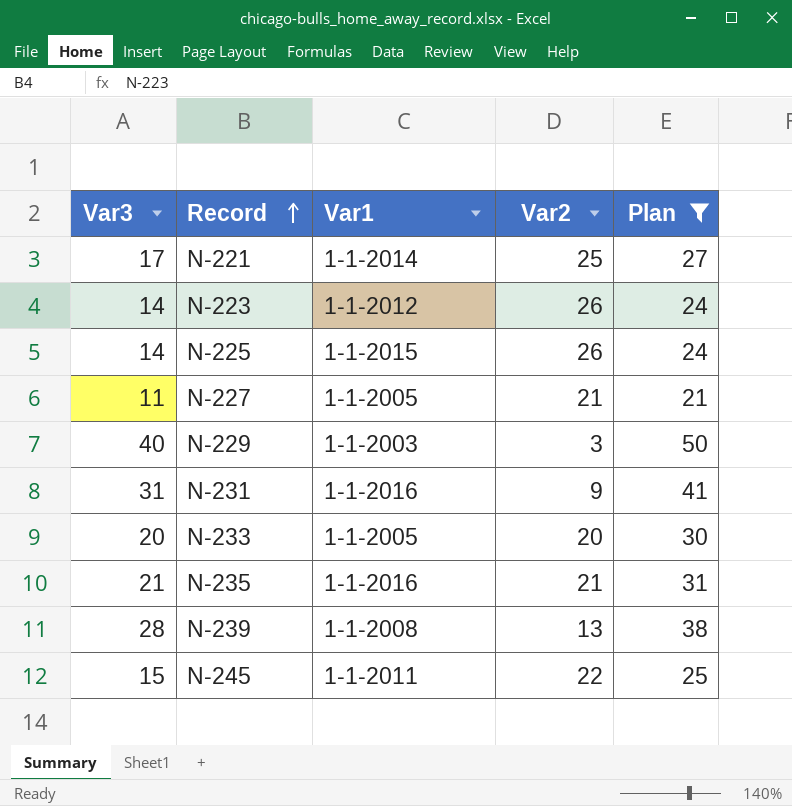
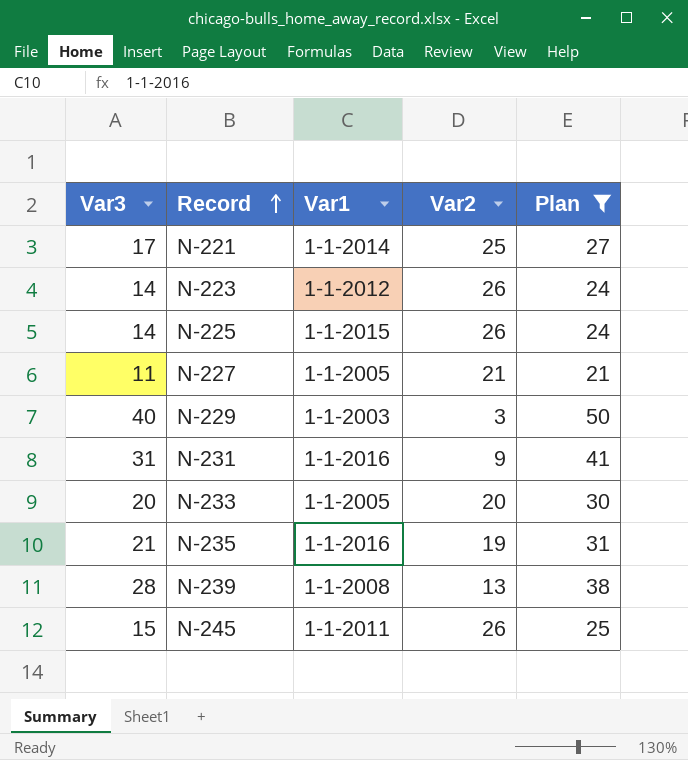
N-235 | Var2: 21 -> 19
N-245 | Var2: 22 -> 26

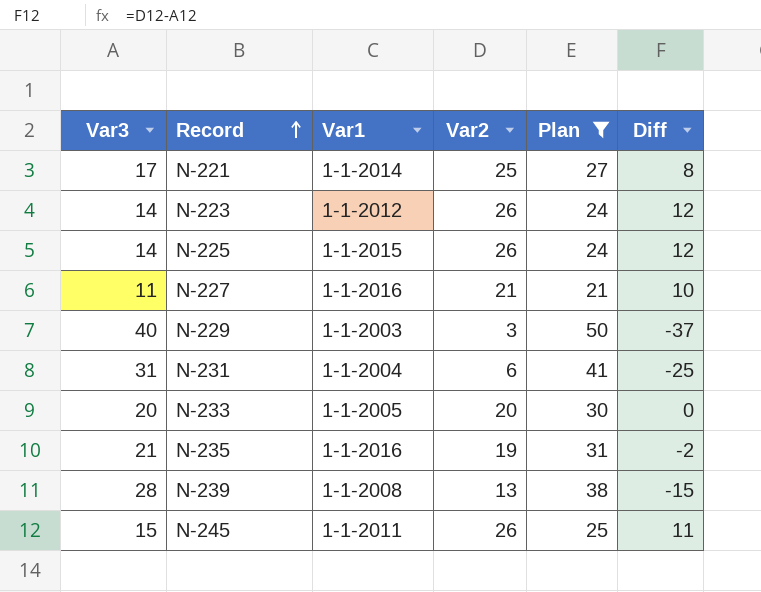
column Diff | formula: none -> [Var2] - [Var3]
N-227 | Var1: 1-1-2005 -> 1-1-2016
N-231 | Var1: 1-1-2016 -> 1-1-2004
N-231 | Var2: 9 -> 6

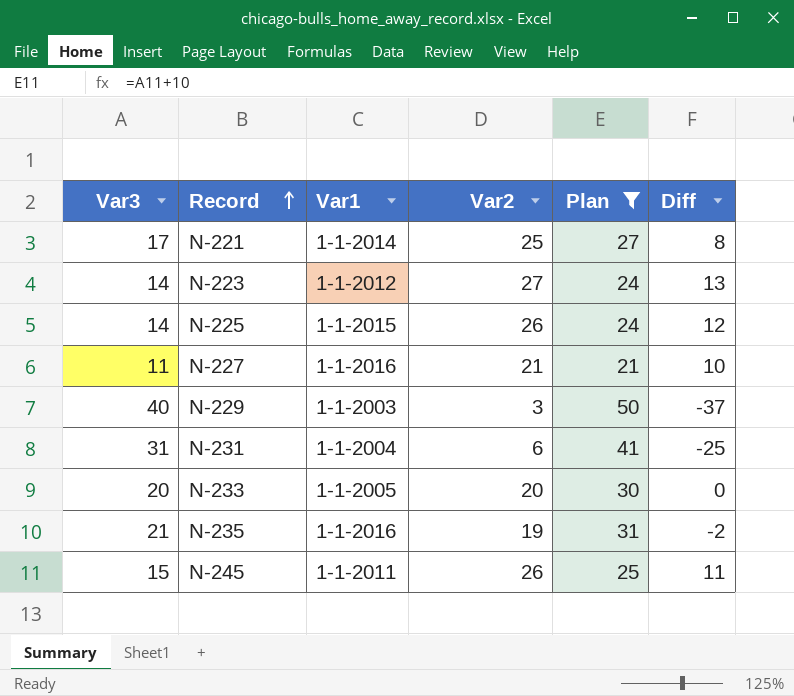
row N-239: 28 | 1-1-2008 | 13 | 38 | -15 -> none
N-223 | Var2: 26 -> 27
N-223 | Diff: 12 -> 13

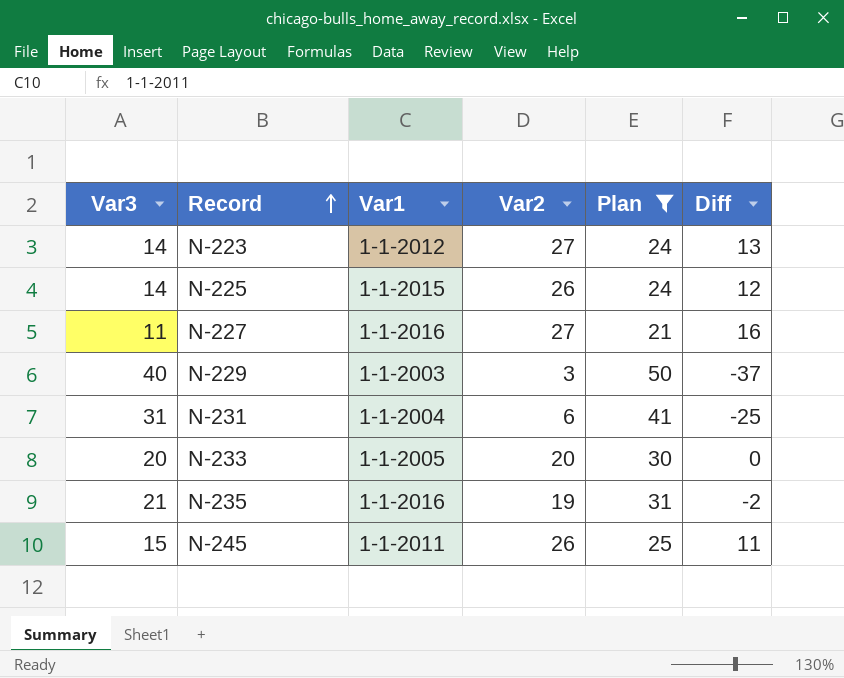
row N-221: 17 | 1-1-2014 | 25 | 27 | 8 -> none
N-227 | Var2: 21 -> 27
N-227 | Diff: 10 -> 16

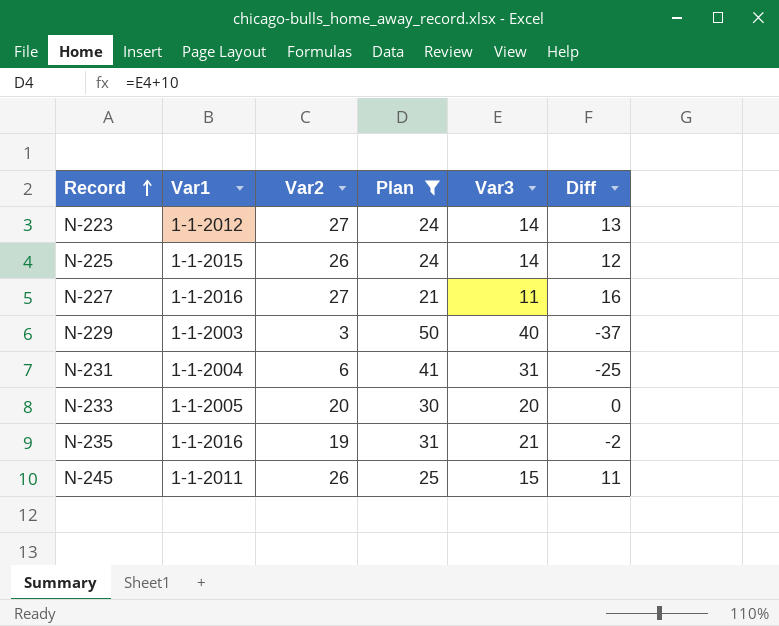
column Var3 | position: 1 -> 5

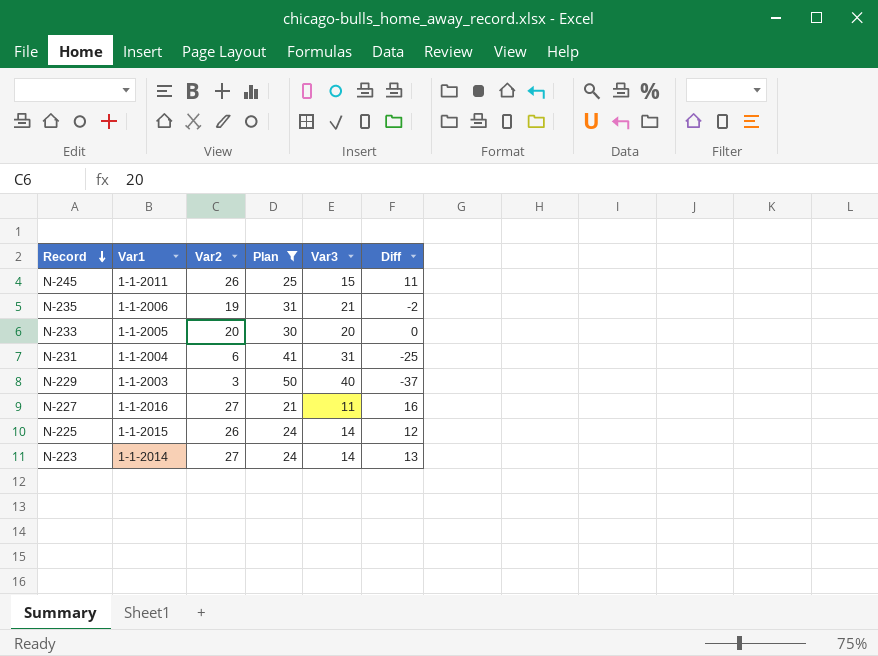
row order: Record ascending -> Record descending
N-235 | Var1: 1-1-2016 -> 1-1-2006
N-223 | Var1: 1-1-2012 -> 1-1-2014

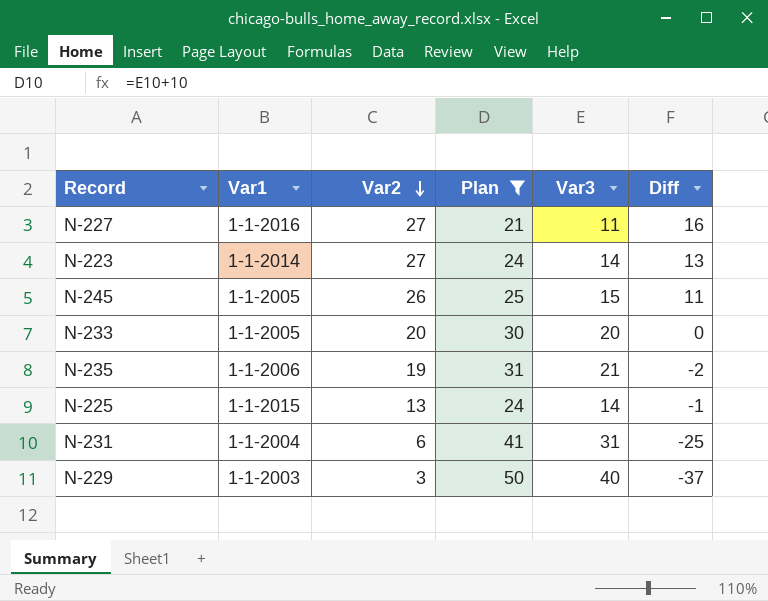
row order: Record descending -> Var2 descending
N-245 | Var1: 1-1-2011 -> 1-1-2005
N-225 | Var2: 26 -> 13
N-225 | Diff: 12 -> -1

